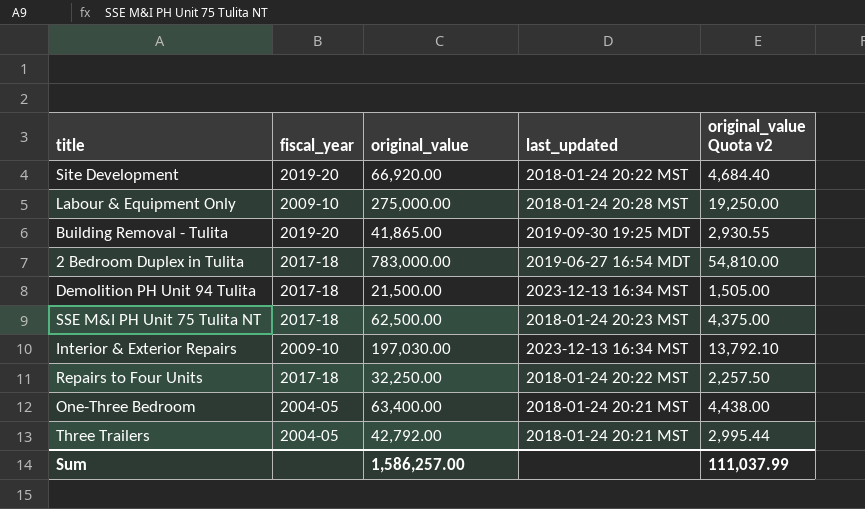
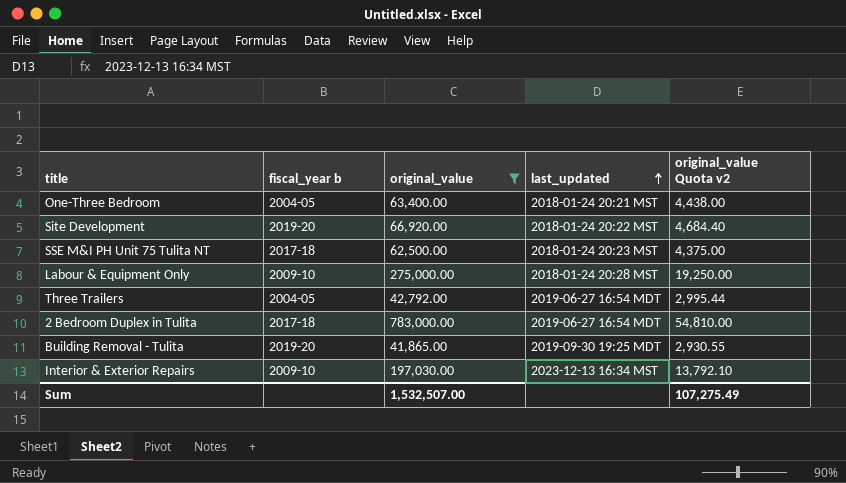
filter: none -> original_value >= 41,865.00
row order: none -> last_updated ascending
column name: fiscal_year -> fiscal_year b
Three Trailers | last_updated: 2018-01-24 20:21 MST -> 2019-06-27 16:54 MDT
Sum | original_value: 1,586,257.00 -> 1,532,507.00
Sum | original_value Quota v2: 111,037.99 -> 107,275.49

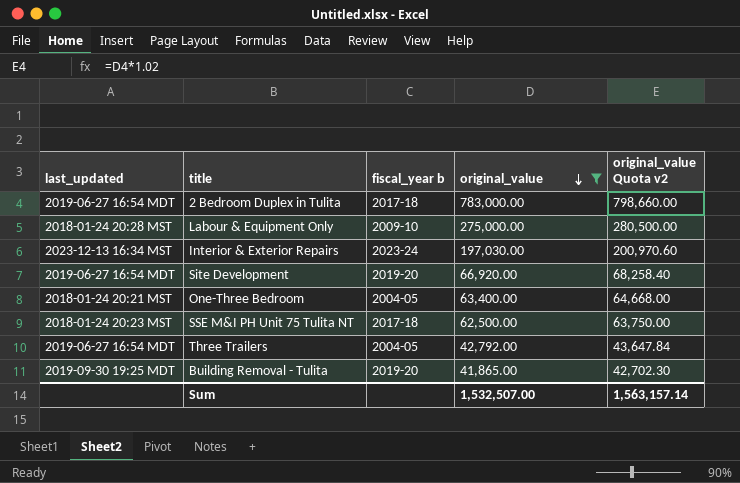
row order: last_updated ascending -> original_value descending
column last_updated | position: 4 -> 1
column original_value Quota v2 | formula: [original_value] * 0.07 -> [original_value] * 1.02
Interior & Exterior Repairs | fiscal_year b: 2009-10 -> 2023-24
Site Development | last_updated: 2018-01-24 20:22 MST -> 2019-06-27 16:54 MDT
Sum | original_value Quota v2: 107,275.49 -> 1,563,157.14

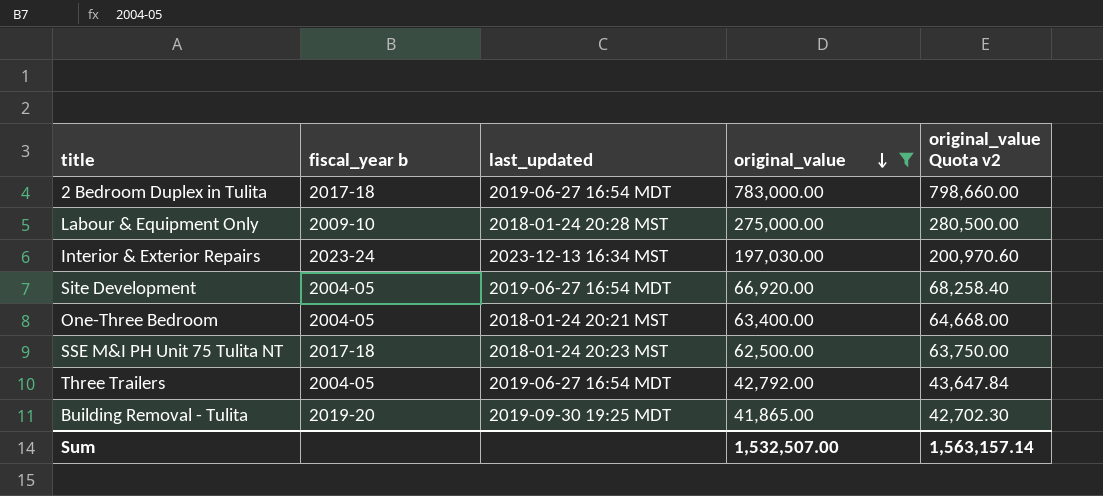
column last_updated | position: 1 -> 3
Site Development | fiscal_year b: 2019-20 -> 2004-05

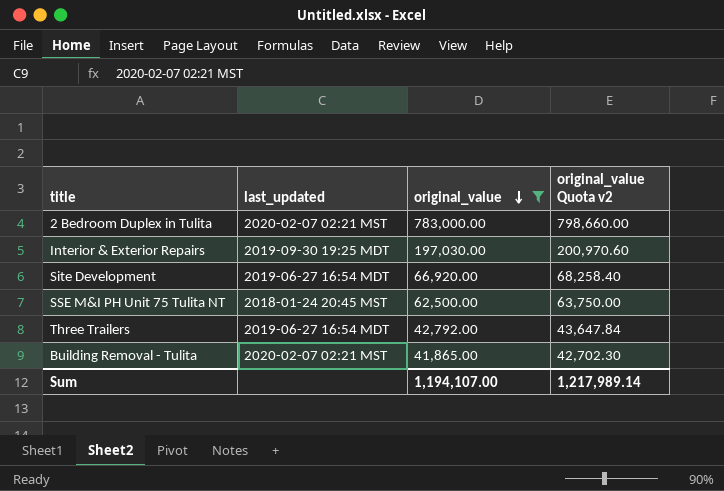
column fiscal_year b | position: 2 -> none
row Labour & Equipment Only: 2009-10 | 2018-01-24 20:28 MST | 275,000.00 | 280,500.00 -> none
row One-Three Bedroom: 2004-05 | 2018-01-24 20:21 MST | 63,400.00 | 64,668.00 -> none
2 Bedroom Duplex in Tulita | last_updated: 2019-06-27 16:54 MDT -> 2020-02-07 02:21 MST
Interior & Exterior Repairs | last_updated: 2023-12-13 16:34 MST -> 2019-09-30 19:25 MDT
SSE M&I PH Unit 75 Tulita NT | last_updated: 2018-01-24 20:23 MST -> 2018-01-24 20:45 MST
Building Removal - Tulita | last_updated: 2019-09-30 19:25 MDT -> 2020-02-07 02:21 MST
Sum | original_value: 1,532,507.00 -> 1,194,107.00
Sum | original_value Quota v2: 1,563,157.14 -> 1,217,989.14

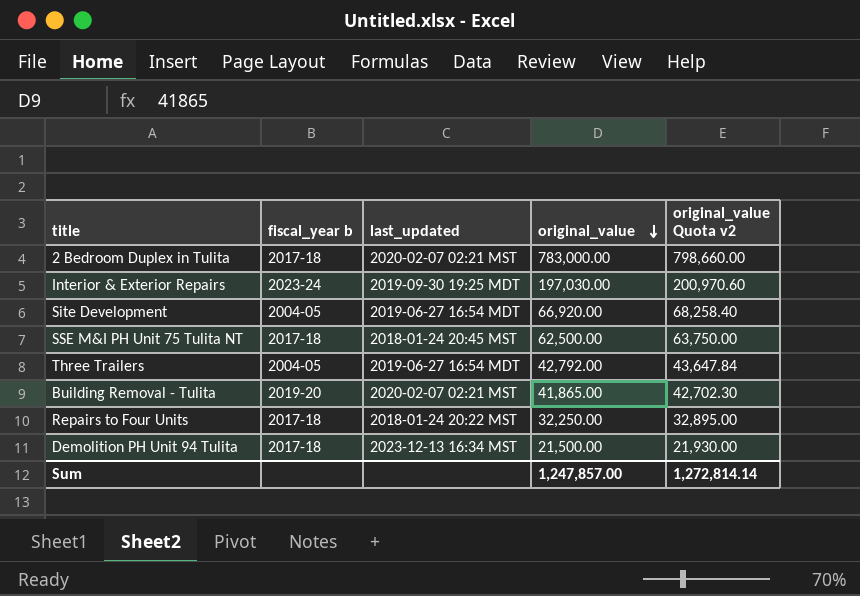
filter: original_value >= 41,865.00 -> none
column fiscal_year b | position: none -> 2
Sum | original_value: 1,194,107.00 -> 1,247,857.00
Sum | original_value Quota v2: 1,217,989.14 -> 1,272,814.14

